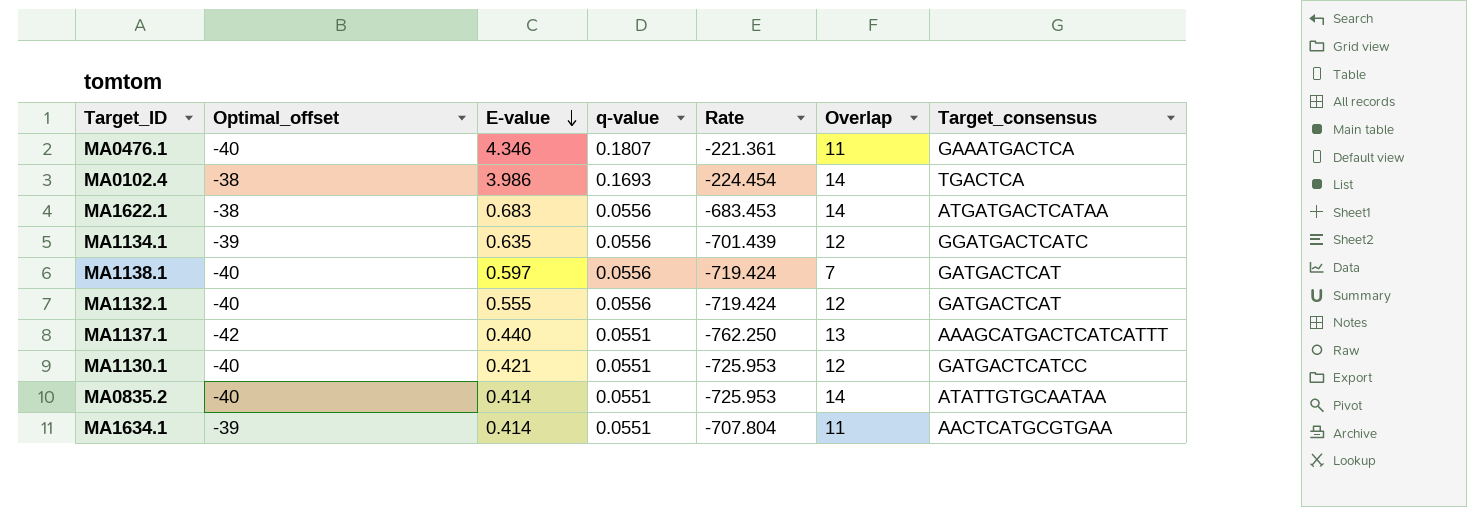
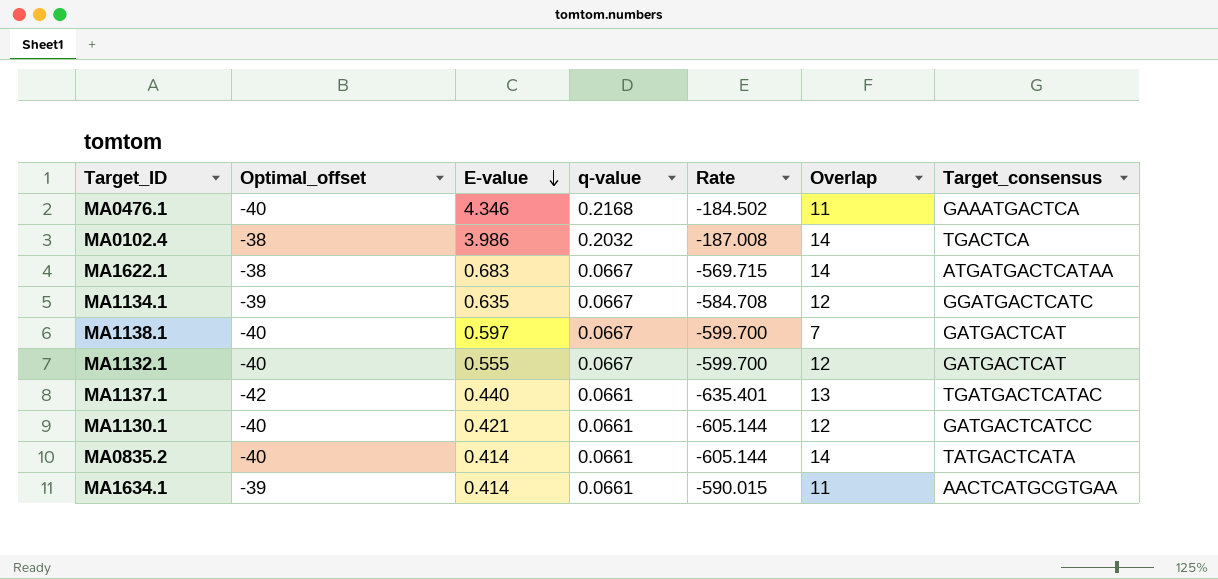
MA0476.1 | q-value: 0.1807 -> 0.2168
MA0476.1 | Rate: -221.361 -> -184.502
MA0102.4 | q-value: 0.1693 -> 0.2032
MA0102.4 | Rate: -224.454 -> -187.008
MA1622.1 | q-value: 0.0556 -> 0.0667
MA1622.1 | Rate: -683.453 -> -569.715
MA1134.1 | q-value: 0.0556 -> 0.0667
MA1134.1 | Rate: -701.439 -> -584.708
MA1138.1 | q-value: 0.0556 -> 0.0667
MA1138.1 | Rate: -719.424 -> -599.700
MA1132.1 | q-value: 0.0556 -> 0.0667
MA1132.1 | Rate: -719.424 -> -599.700
MA1137.1 | q-value: 0.0551 -> 0.0661
MA1137.1 | Rate: -762.250 -> -635.401
MA1137.1 | Target_consensus: AAAGCATGACTCATCATTT -> TGATGACTCATAC
MA1130.1 | q-value: 0.0551 -> 0.0661
MA1130.1 | Rate: -725.953 -> -605.144
MA0835.2 | q-value: 0.0551 -> 0.0661
MA0835.2 | Rate: -725.953 -> -605.144
MA0835.2 | Target_consensus: ATATTGTGCAATAA -> TATGACTCATA
MA1634.1 | q-value: 0.0551 -> 0.0661
MA1634.1 | Rate: -707.804 -> -590.015

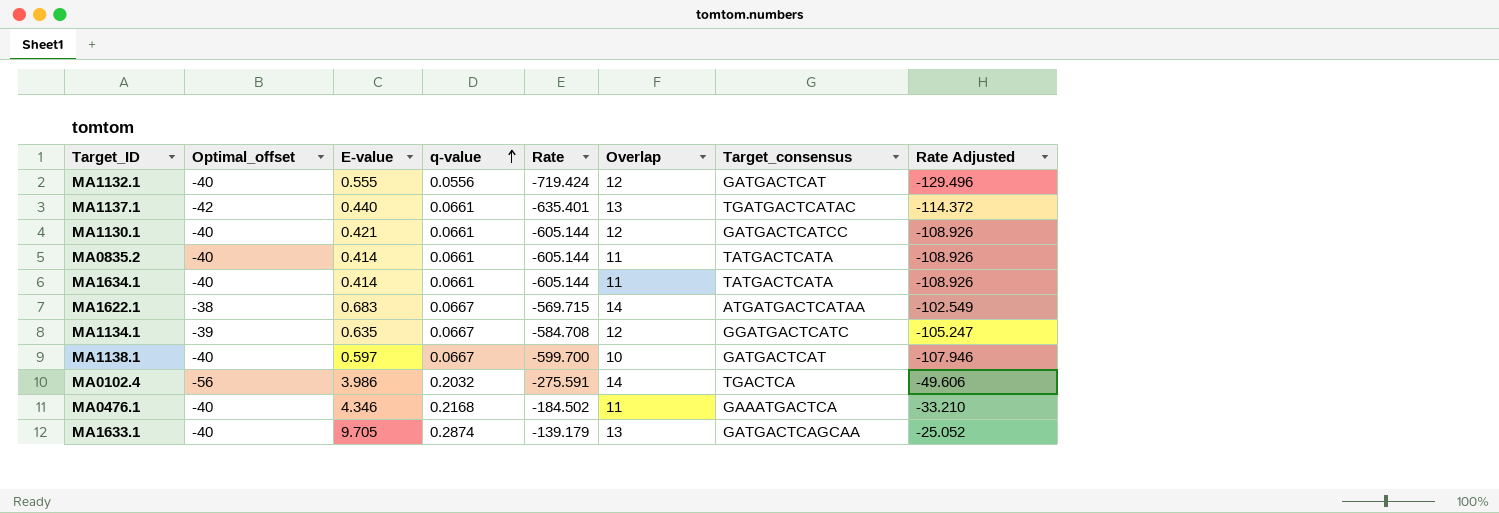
row order: E-value descending -> q-value ascending
column Rate Adjusted | formula: none -> [Rate] * 0.18
MA1132.1 | q-value: 0.0667 -> 0.0556
MA1132.1 | Rate: -599.700 -> -719.424
MA0835.2 | Overlap: 14 -> 11
MA1634.1 | Optimal_offset: -39 -> -40
MA1634.1 | Rate: -590.015 -> -605.144
MA1634.1 | Target_consensus: AACTCATGCGTGAA -> TATGACTCATA
MA1138.1 | Overlap: 7 -> 10
MA0102.4 | Optimal_offset: -38 -> -56
MA0102.4 | Rate: -187.008 -> -275.591
row MA1633.1: none -> -40 | 9.705 | 0.2874 | -139.179 | 13 | GATGACTCAGCAA | -25.052

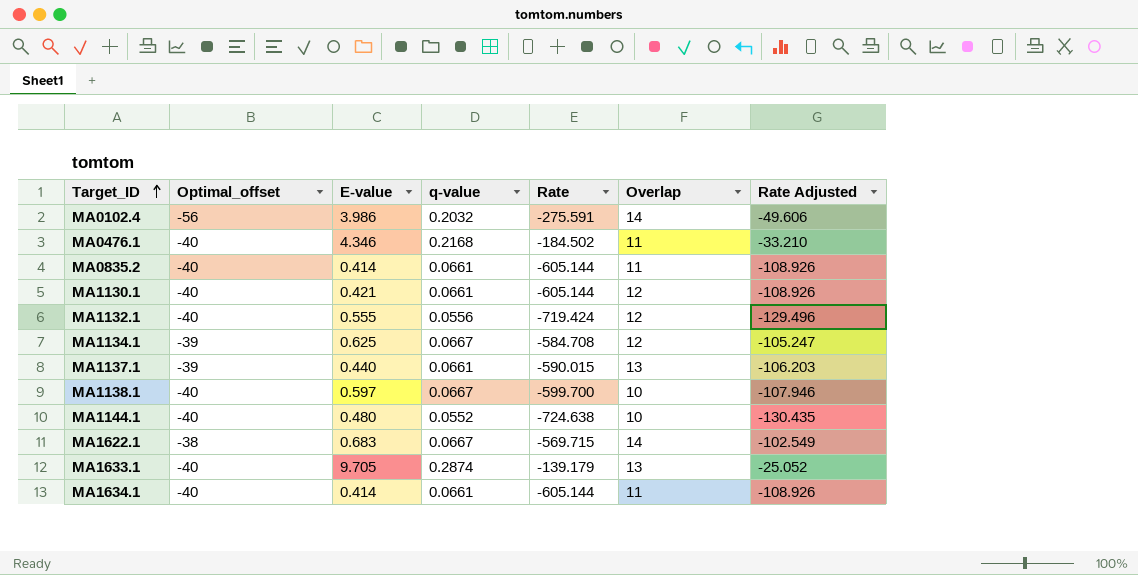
row order: q-value ascending -> Target_ID ascending
column Target_consensus | position: 7 -> none
MA1134.1 | E-value: 0.635 -> 0.625
MA1137.1 | Optimal_offset: -42 -> -39
MA1137.1 | Rate: -635.401 -> -590.015
MA1137.1 | Rate Adjusted: -114.372 -> -106.203
row MA1144.1: none -> -40 | 0.480 | 0.0552 | -724.638 | 10 | -130.435

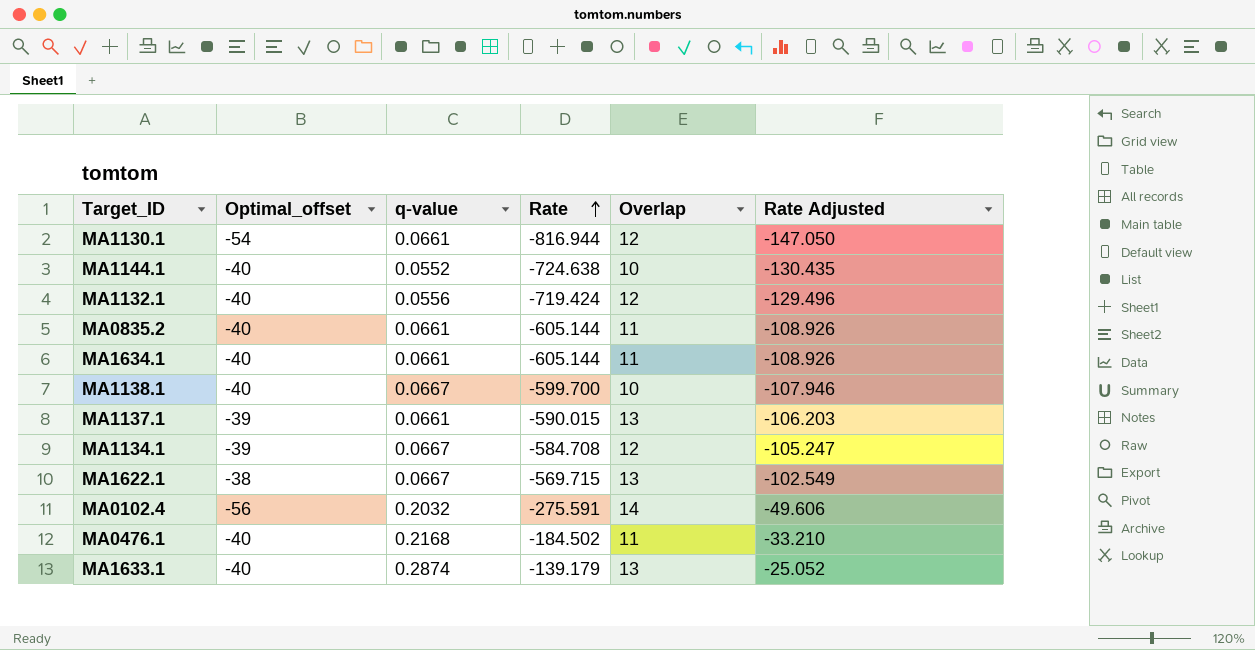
row order: Target_ID ascending -> Rate ascending
column E-value | position: 3 -> none
MA1130.1 | Optimal_offset: -40 -> -54
MA1130.1 | Rate: -605.144 -> -816.944
MA1130.1 | Rate Adjusted: -108.926 -> -147.050
MA1622.1 | Overlap: 14 -> 13

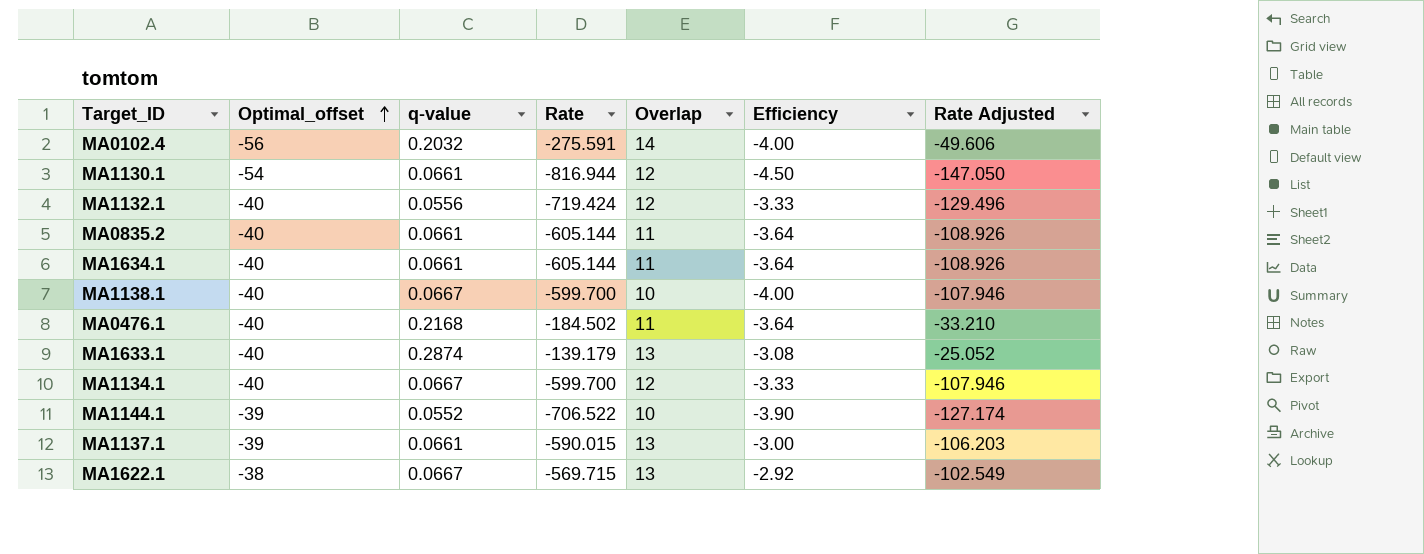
row order: Rate ascending -> Optimal_offset ascending
column Efficiency | formula: none -> [Optimal_offset] / [Overlap]
MA1134.1 | Optimal_offset: -39 -> -40
MA1134.1 | Rate: -584.708 -> -599.700
MA1134.1 | Rate Adjusted: -105.247 -> -107.946
MA1144.1 | Optimal_offset: -40 -> -39
MA1144.1 | Rate: -724.638 -> -706.522
MA1144.1 | Rate Adjusted: -130.435 -> -127.174

